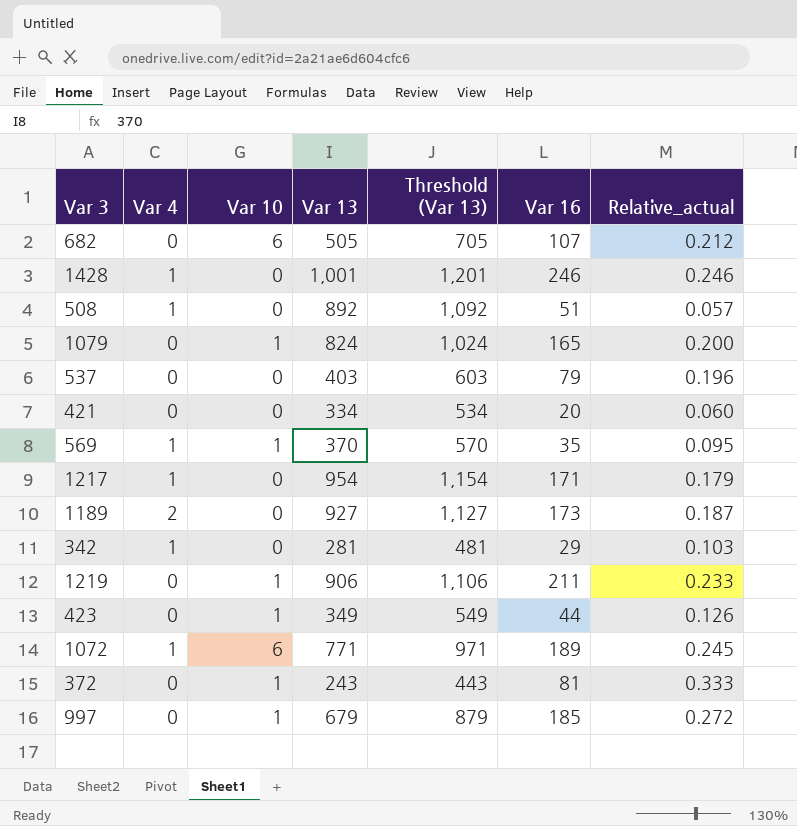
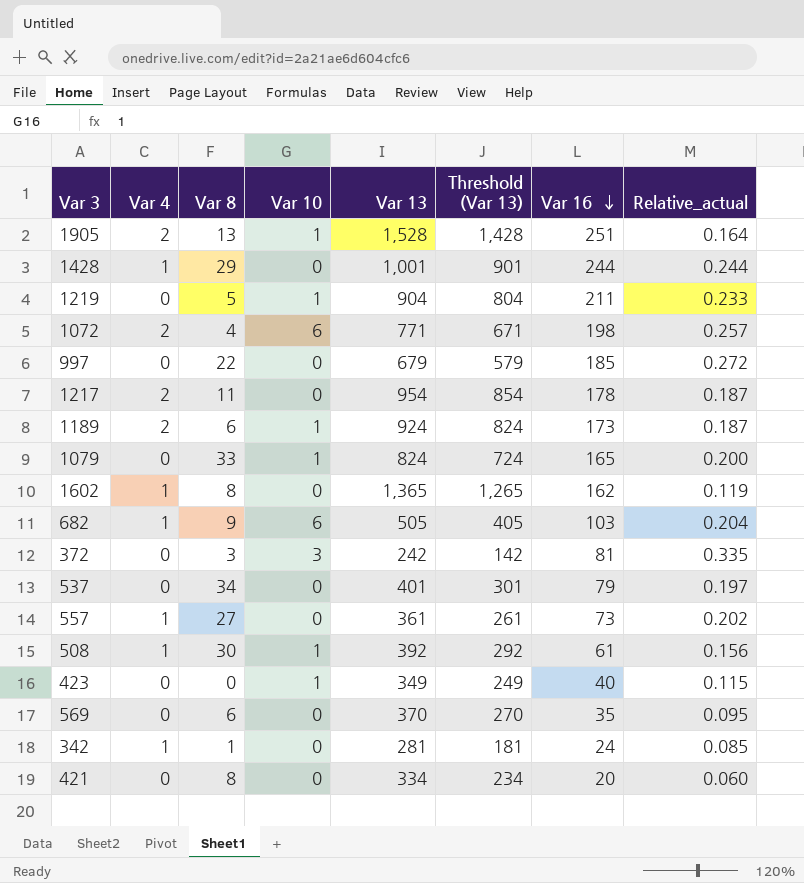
row order: none -> Var 16 descending
column Var 8 | position: none -> 3
column Threshold (Var 13) | formula: [Var 13] + 200 -> [Var 13] - 100
row 1905: none -> 2 | 13 | 1 | 1,528 | 1,428 | 251 | 0.164
1428 | Var 16: 246 -> 244
1428 | Relative_actual: 0.246 -> 0.244
1219 | Var 13: 906 -> 904
1072 | Var 4: 1 -> 2
1072 | Var 16: 189 -> 198
1072 | Relative_actual: 0.245 -> 0.257
997 | Var 10: 1 -> 0
1217 | Var 4: 1 -> 2
1217 | Var 16: 171 -> 178
1217 | Relative_actual: 0.179 -> 0.187
1189 | Var 10: 0 -> 1
1189 | Var 13: 927 -> 924
row 1602: none -> 1 | 8 | 0 | 1,365 | 1,265 | 162 | 0.119
682 | Var 4: 0 -> 1
682 | Var 16: 107 -> 103
682 | Relative_actual: 0.212 -> 0.204
372 | Var 10: 1 -> 3
372 | Var 13: 243 -> 242
372 | Relative_actual: 0.333 -> 0.335
537 | Var 13: 403 -> 401
537 | Relative_actual: 0.196 -> 0.197
row 557: none -> 1 | 27 | 0 | 361 | 261 | 73 | 0.202
508 | Var 10: 0 -> 1
508 | Var 13: 892 -> 392
508 | Var 16: 51 -> 61
508 | Relative_actual: 0.057 -> 0.156
423 | Var 16: 44 -> 40
423 | Relative_actual: 0.126 -> 0.115
569 | Var 4: 1 -> 0
569 | Var 10: 1 -> 0
342 | Var 16: 29 -> 24
342 | Relative_actual: 0.103 -> 0.085

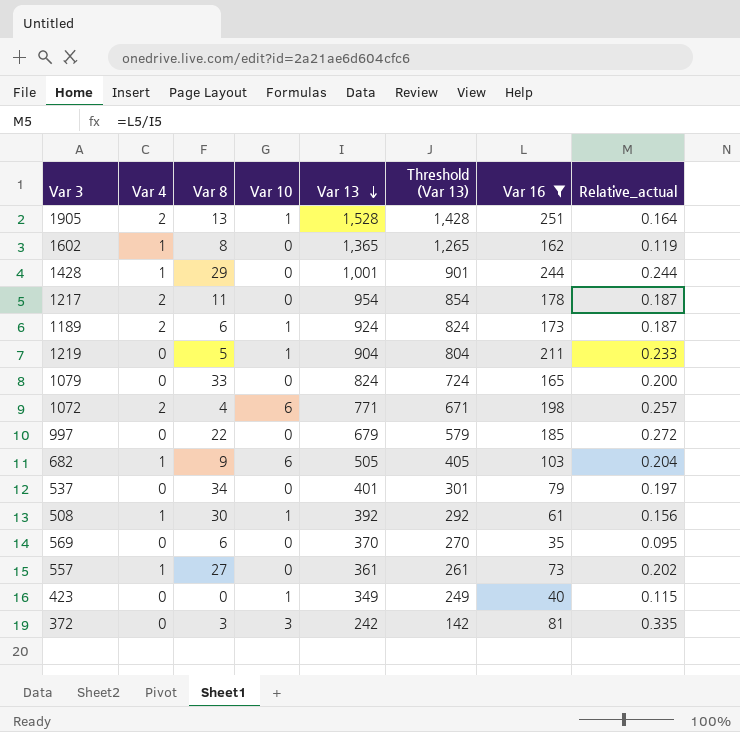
filter: none -> Var 16 >= 35
row order: Var 16 descending -> Var 13 descending
1079 | Var 10: 1 -> 0

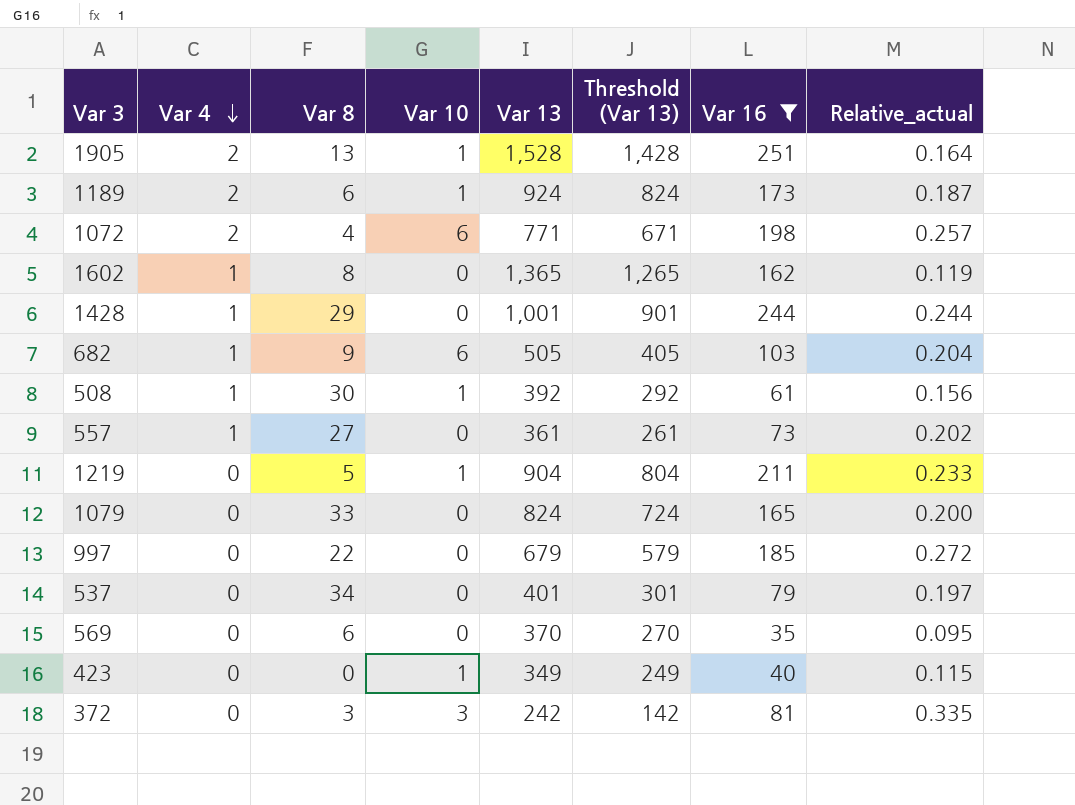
row order: Var 13 descending -> Var 4 descending
row 1217: 2 | 11 | 0 | 954 | 854 | 178 | 0.187 -> none

